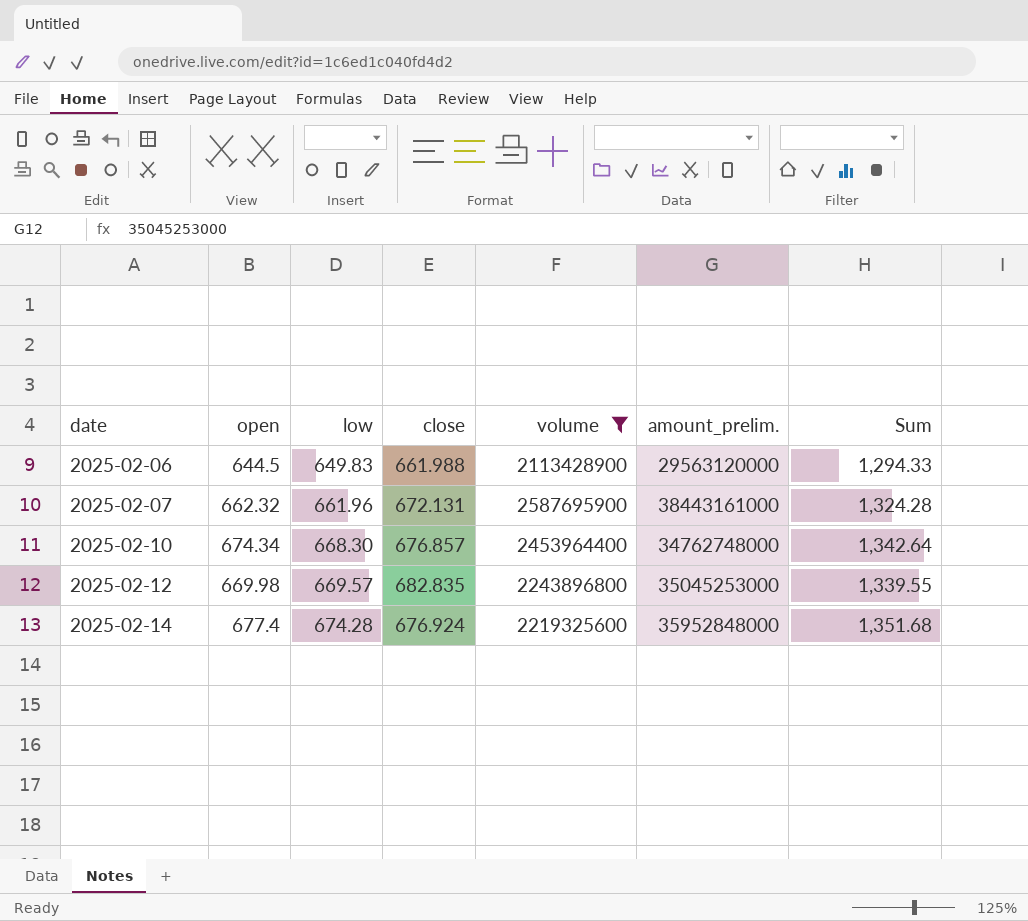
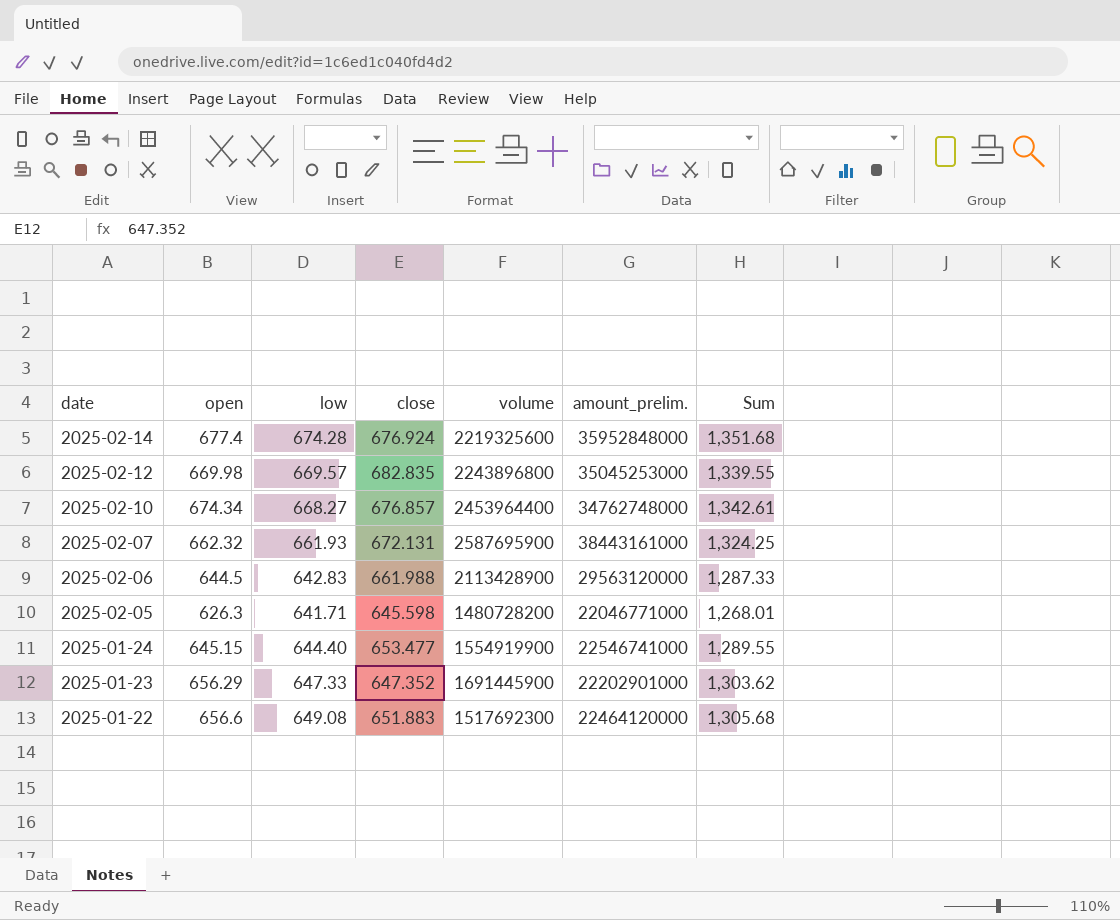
filter: volume >= 2113428900 -> none
row order: date ascending -> date descending
2025-02-10 | low: 668.30 -> 668.27
2025-02-10 | Sum: 1,342.64 -> 1,342.61
2025-02-07 | low: 661.96 -> 661.93
2025-02-07 | Sum: 1,324.28 -> 1,324.25
2025-02-06 | low: 649.83 -> 642.83
2025-02-06 | Sum: 1,294.33 -> 1,287.33

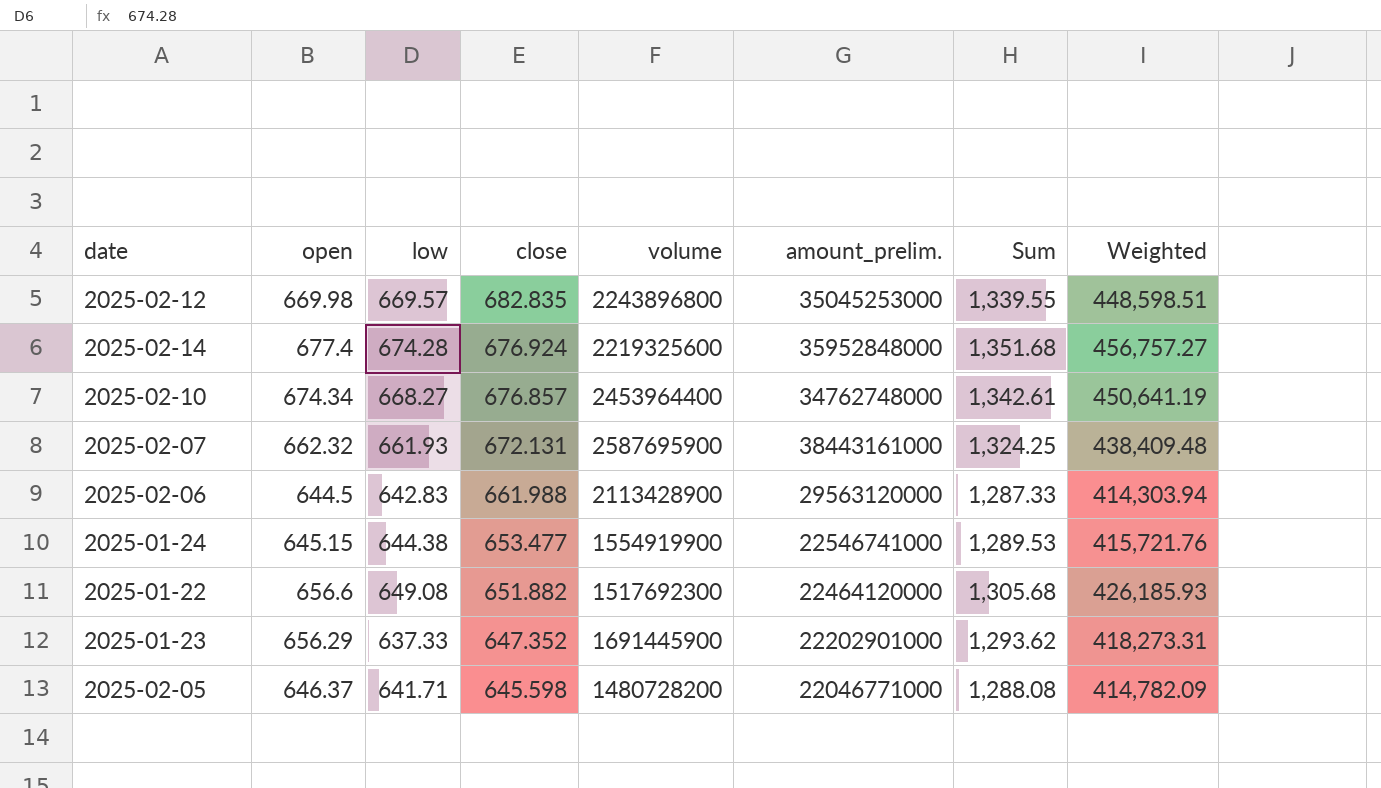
row order: date descending -> close descending
column Weighted | formula: none -> [open] * [low]
2025-01-24 | low: 644.40 -> 644.38
2025-01-24 | Sum: 1,289.55 -> 1,289.53
2025-01-22 | close: 651.883 -> 651.882
2025-01-23 | low: 647.33 -> 637.33
2025-01-23 | Sum: 1,303.62 -> 1,293.62
2025-02-05 | open: 626.3 -> 646.37
2025-02-05 | Sum: 1,268.01 -> 1,288.08

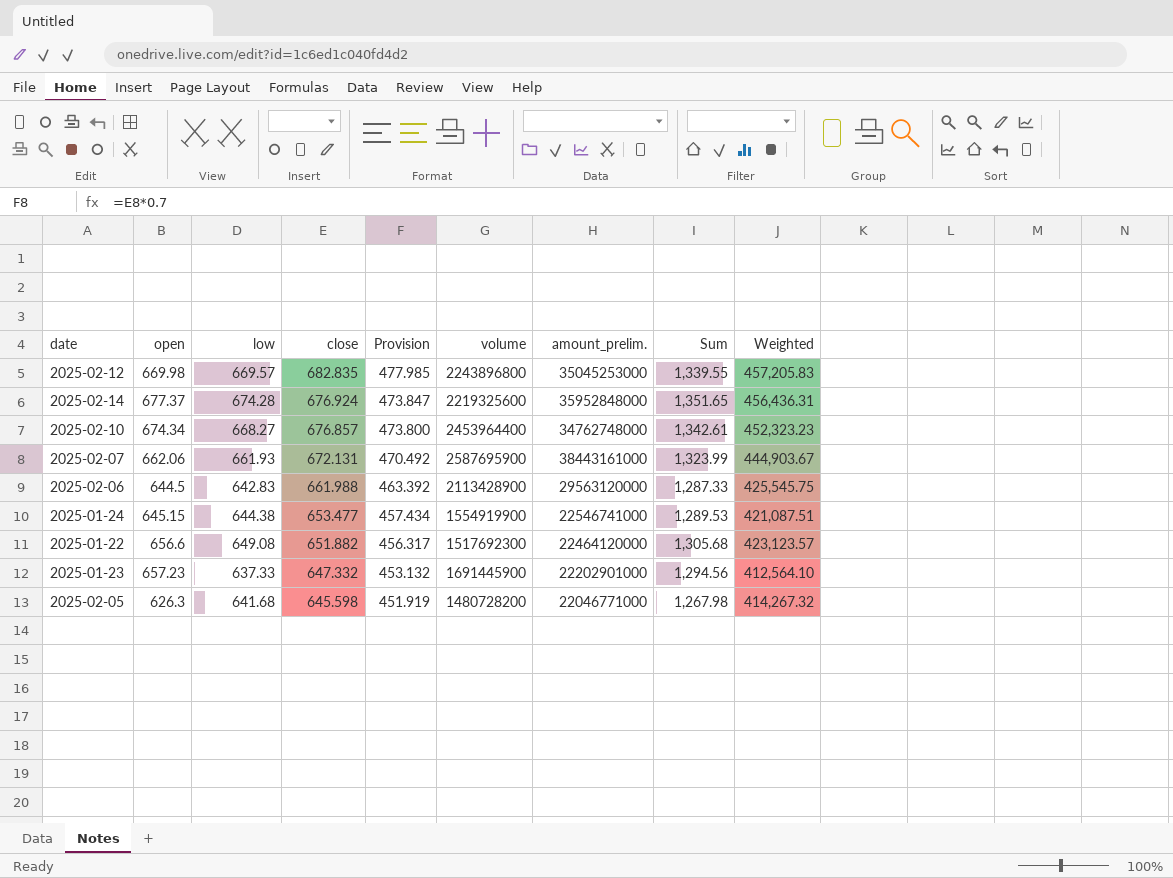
column Provision | formula: none -> [close] * 0.7
column Weighted | formula: [open] * [low] -> [low] * [close]
2025-02-14 | open: 677.4 -> 677.37
2025-02-14 | Sum: 1,351.68 -> 1,351.65
2025-02-07 | open: 662.32 -> 662.06
2025-02-07 | Sum: 1,324.25 -> 1,323.99
2025-01-23 | open: 656.29 -> 657.23
2025-01-23 | close: 647.352 -> 647.332
2025-01-23 | Sum: 1,293.62 -> 1,294.56
2025-02-05 | open: 646.37 -> 626.3
2025-02-05 | low: 641.71 -> 641.68
2025-02-05 | Sum: 1,288.08 -> 1,267.98

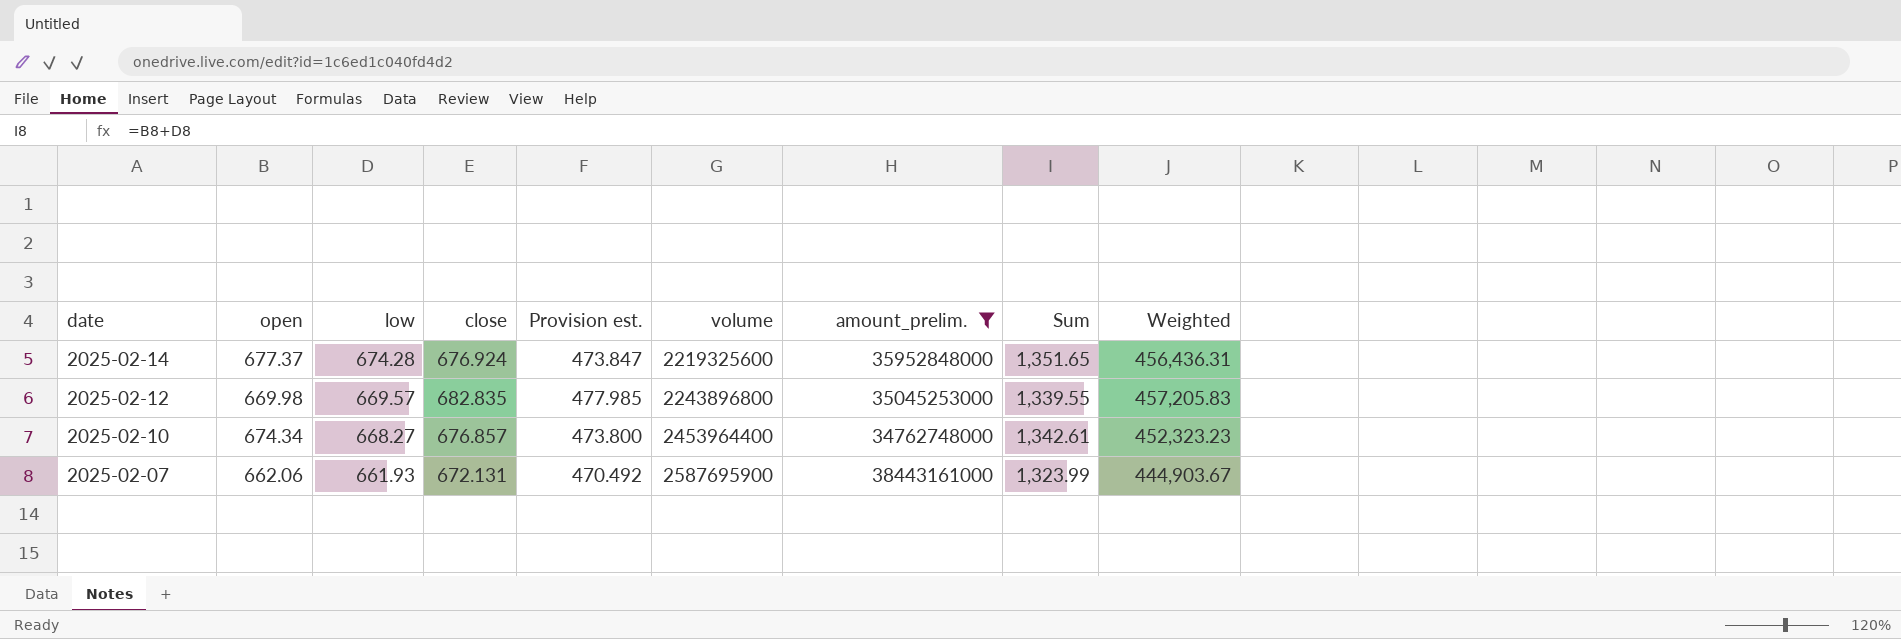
filter: none -> amount_prelim. >= 34762748000
row order: close descending -> date descending
column name: Provision -> Provision est.

